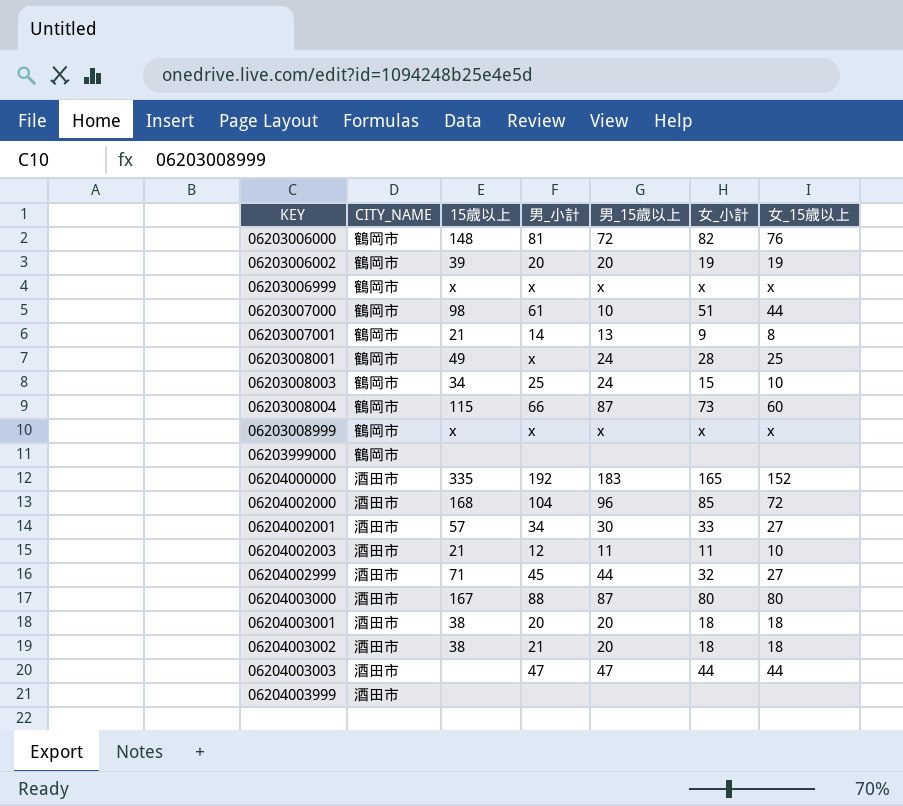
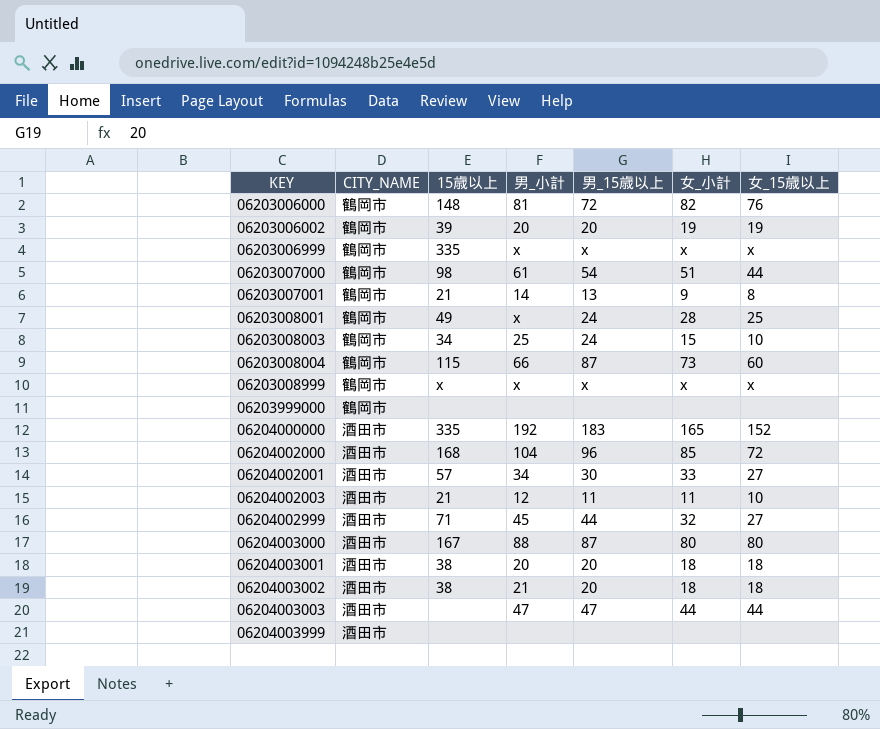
06203006999 | 15歳以上: x -> 335
06203007000 | 男_15歳以上: 10 -> 54

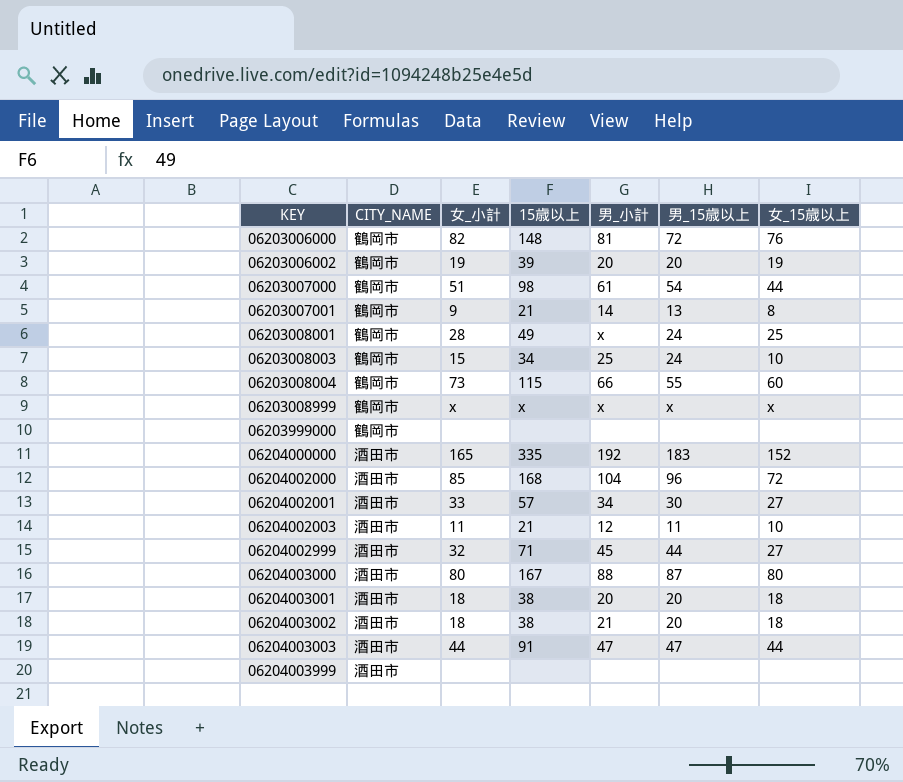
column 女_小計 | position: 6 -> 3
row 06203006999: 鶴岡市 | 335 | x | x | x | x -> none
06203008004 | 男_15歳以上: 87 -> 55
06204003003 | 15歳以上: none -> 91

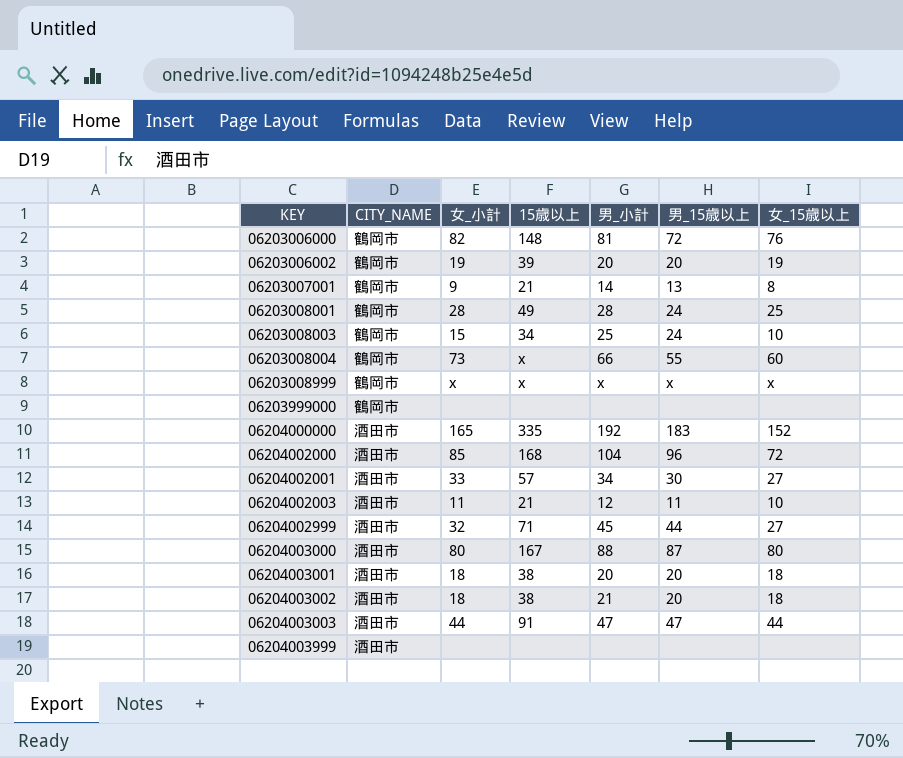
row 06203007000: 鶴岡市 | 51 | 98 | 61 | 54 | 44 -> none
06203008001 | 男_小計: x -> 28
06203008004 | 15歳以上: 115 -> x

